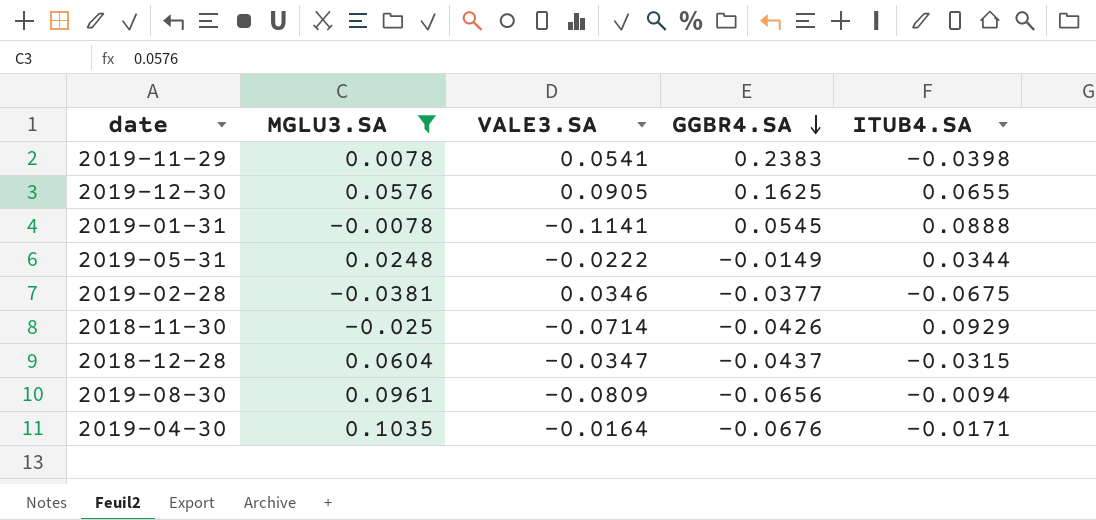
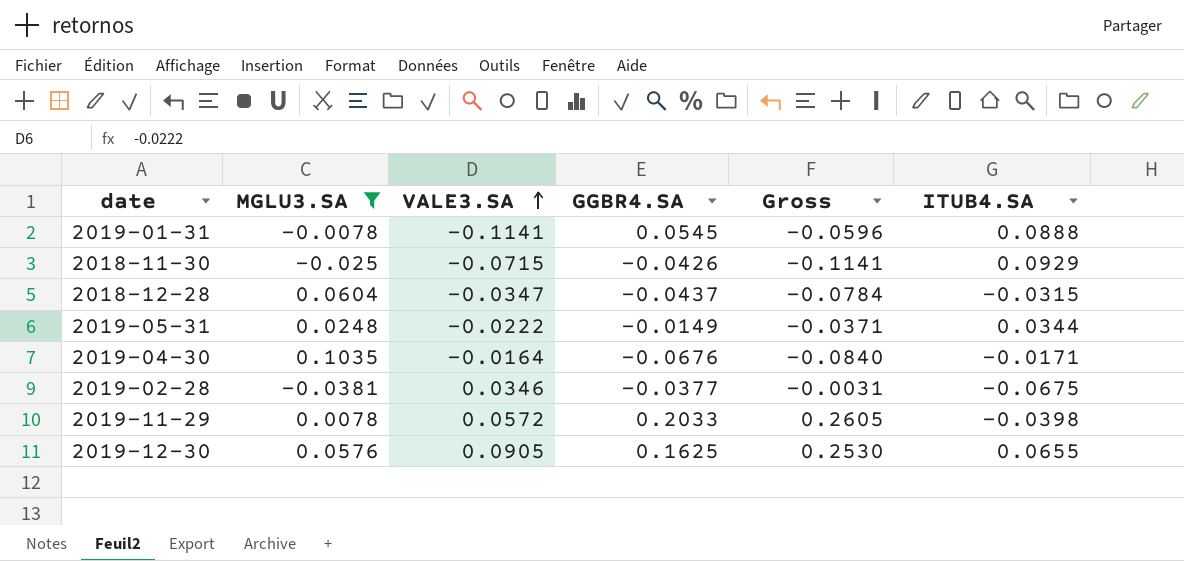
row order: GGBR4.SA descending -> VALE3.SA ascending
column Gross | formula: none -> [VALE3.SA] + [GGBR4.SA]
row 2019-08-30: 0.0961 | -0.0809 | -0.0656 | -0.0094 -> none
2018-11-30 | VALE3.SA: -0.0714 -> -0.0715
2019-11-29 | VALE3.SA: 0.0541 -> 0.0572
2019-11-29 | GGBR4.SA: 0.2383 -> 0.2033

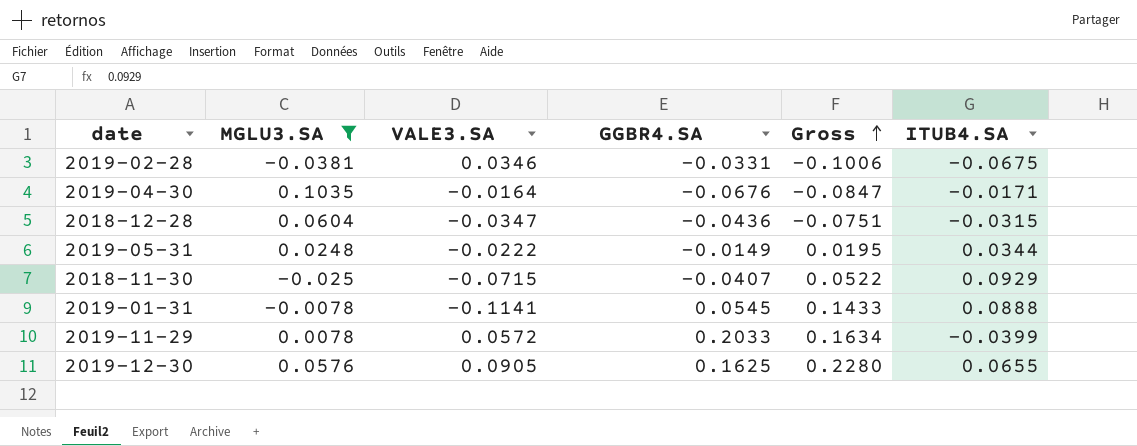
row order: VALE3.SA ascending -> Gross ascending
column Gross | formula: [VALE3.SA] + [GGBR4.SA] -> [GGBR4.SA] + [ITUB4.SA]
2019-02-28 | GGBR4.SA: -0.0377 -> -0.0331
2018-12-28 | GGBR4.SA: -0.0437 -> -0.0436
2018-11-30 | GGBR4.SA: -0.0426 -> -0.0407
2019-11-29 | ITUB4.SA: -0.0398 -> -0.0399

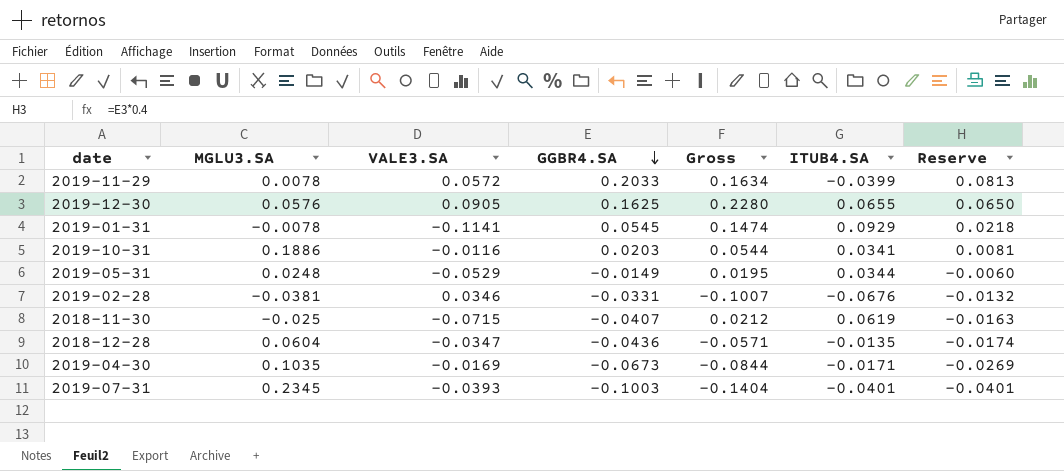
filter: MGLU3.SA <= 0.1035 -> none
row order: Gross ascending -> GGBR4.SA descending
column Reserve | formula: none -> [GGBR4.SA] * 0.4
2019-01-31 | Gross: 0.1433 -> 0.1474
2019-01-31 | ITUB4.SA: 0.0888 -> 0.0929
2019-05-31 | VALE3.SA: -0.0222 -> -0.0529
2019-02-28 | Gross: -0.1006 -> -0.1007
2019-02-28 | ITUB4.SA: -0.0675 -> -0.0676
2018-11-30 | Gross: 0.0522 -> 0.0212
2018-11-30 | ITUB4.SA: 0.0929 -> 0.0619
2018-12-28 | Gross: -0.0751 -> -0.0571
2018-12-28 | ITUB4.SA: -0.0315 -> -0.0135
2019-04-30 | VALE3.SA: -0.0164 -> -0.0169
2019-04-30 | GGBR4.SA: -0.0676 -> -0.0673
2019-04-30 | Gross: -0.0847 -> -0.0844

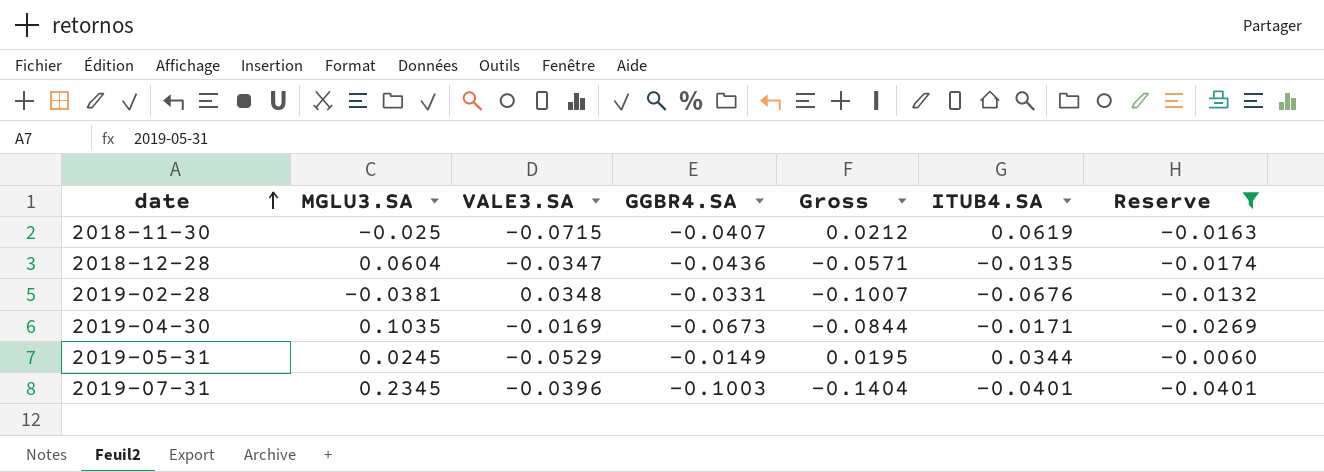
filter: none -> Reserve <= -0.0060
row order: GGBR4.SA descending -> date ascending
2019-02-28 | VALE3.SA: 0.0346 -> 0.0348
2019-05-31 | MGLU3.SA: 0.0248 -> 0.0245
2019-07-31 | VALE3.SA: -0.0393 -> -0.0396

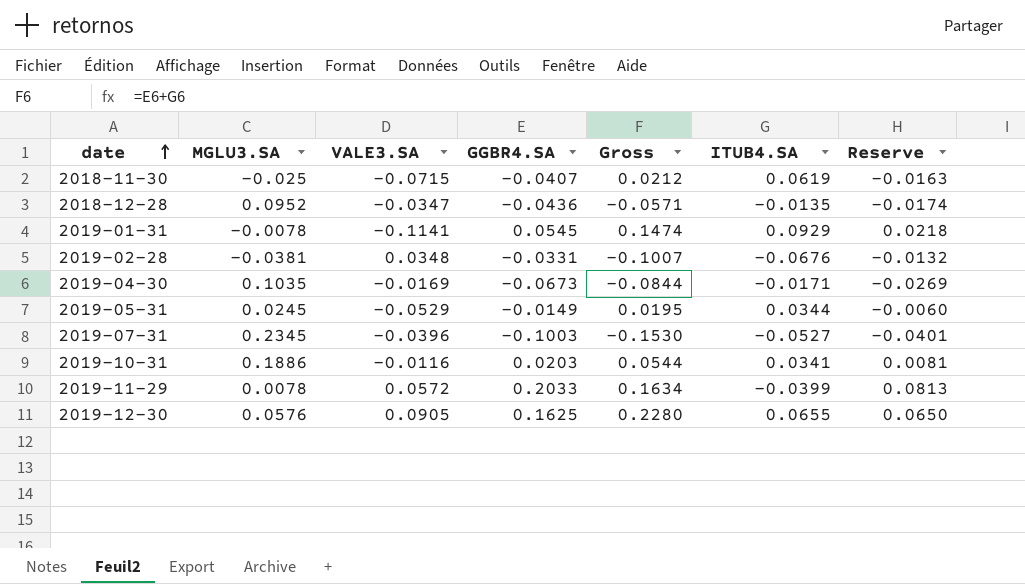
filter: Reserve <= -0.0060 -> none
2018-12-28 | MGLU3.SA: 0.0604 -> 0.0952
2019-07-31 | Gross: -0.1404 -> -0.1530
2019-07-31 | ITUB4.SA: -0.0401 -> -0.0527

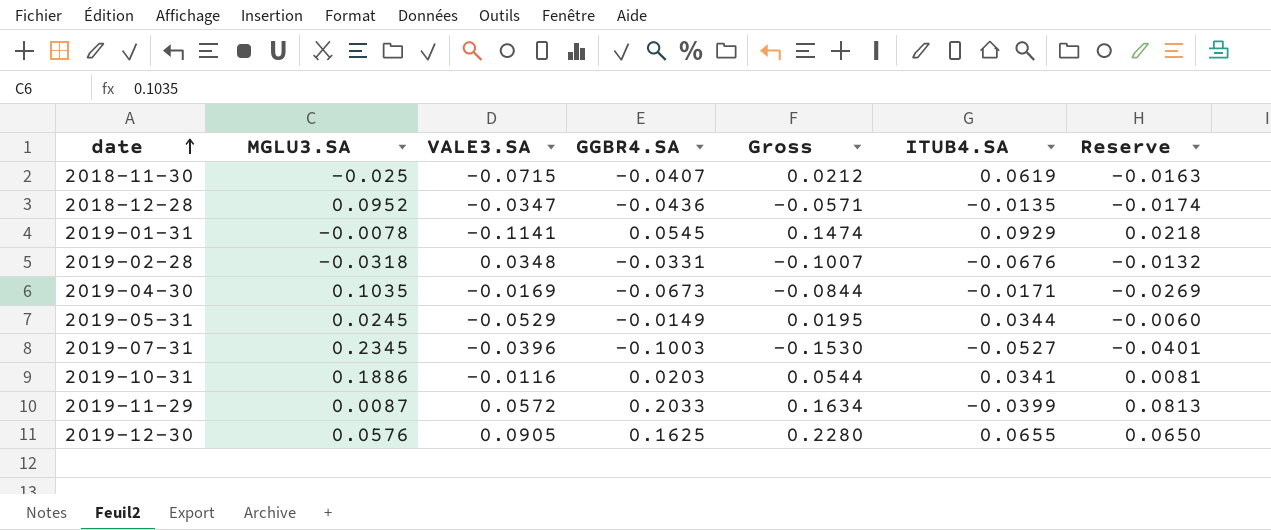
2019-02-28 | MGLU3.SA: -0.0381 -> -0.0318
2019-11-29 | MGLU3.SA: 0.0078 -> 0.0087

